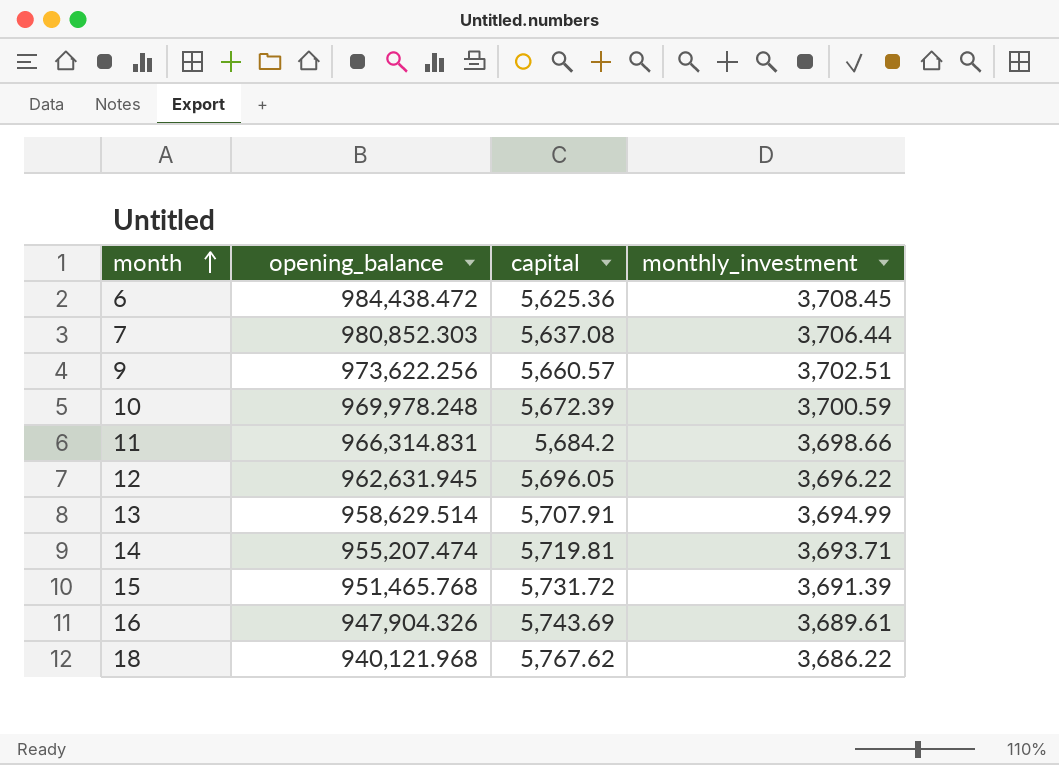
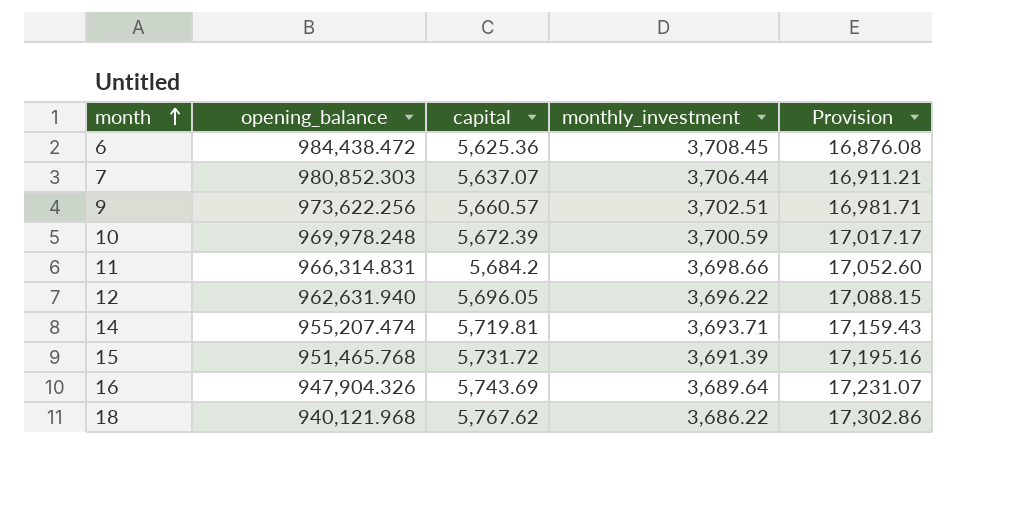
column Provision | formula: none -> [capital] * 3
row 13: 958,629.514 | 5,707.91 | 3,694.99 -> none
7 | capital: 5,637.08 -> 5,637.07
12 | opening_balance: 962,631.945 -> 962,631.940
16 | monthly_investment: 3,689.61 -> 3,689.64

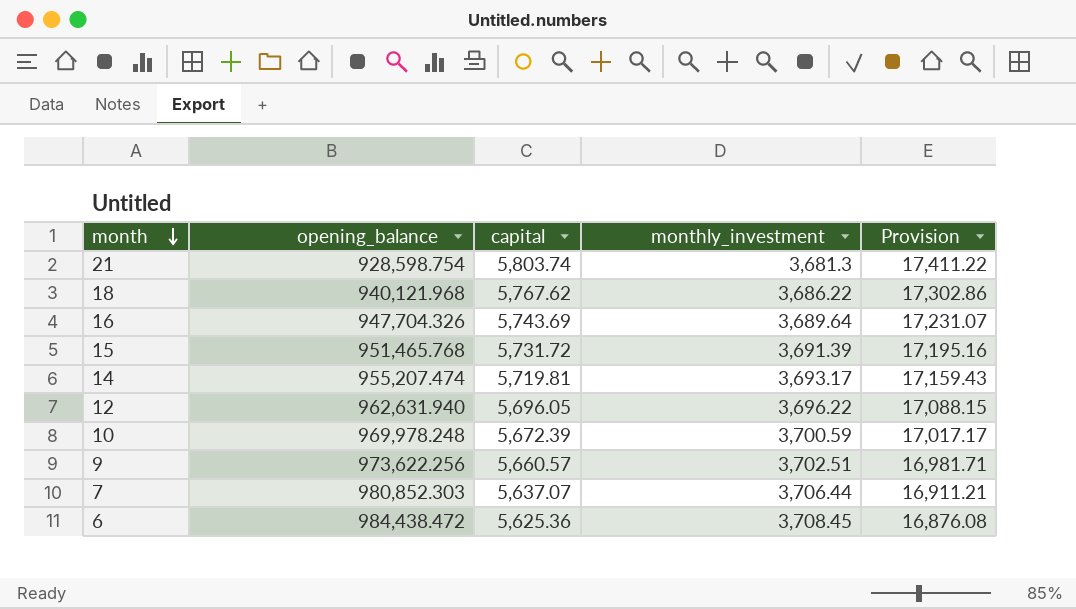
row order: month ascending -> month descending
row 11: 966,314.831 | 5,684.2 | 3,698.66 | 17,052.60 -> none
row 21: none -> 928,598.754 | 5,803.74 | 3,681.3 | 17,411.22
16 | opening_balance: 947,904.326 -> 947,704.326
14 | monthly_investment: 3,693.71 -> 3,693.17

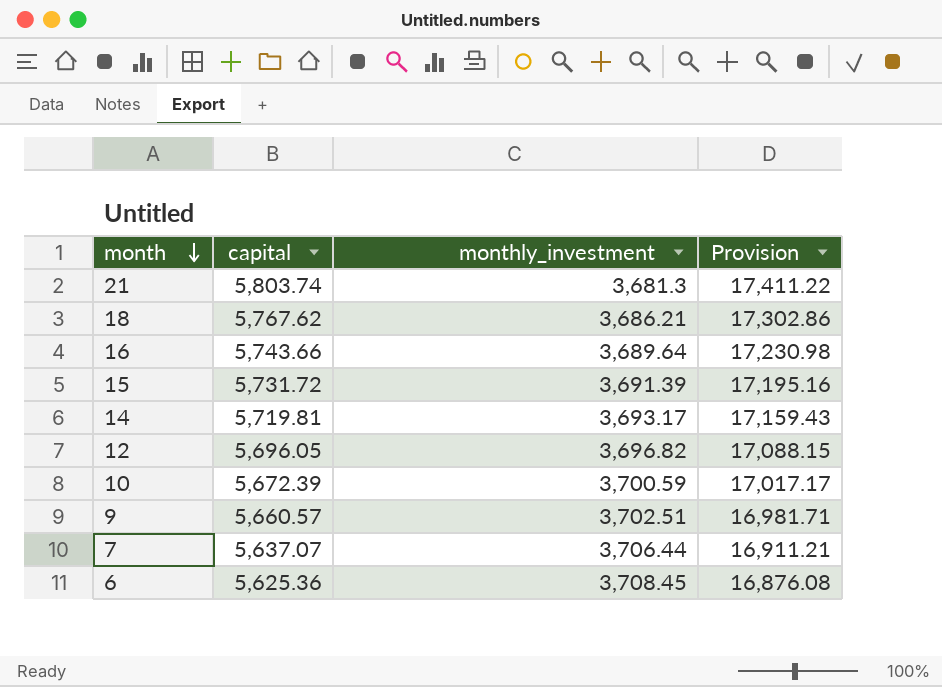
column opening_balance | position: 2 -> none
18 | monthly_investment: 3,686.22 -> 3,686.21
16 | capital: 5,743.69 -> 5,743.66
16 | Provision: 17,231.07 -> 17,230.98
12 | monthly_investment: 3,696.22 -> 3,696.82

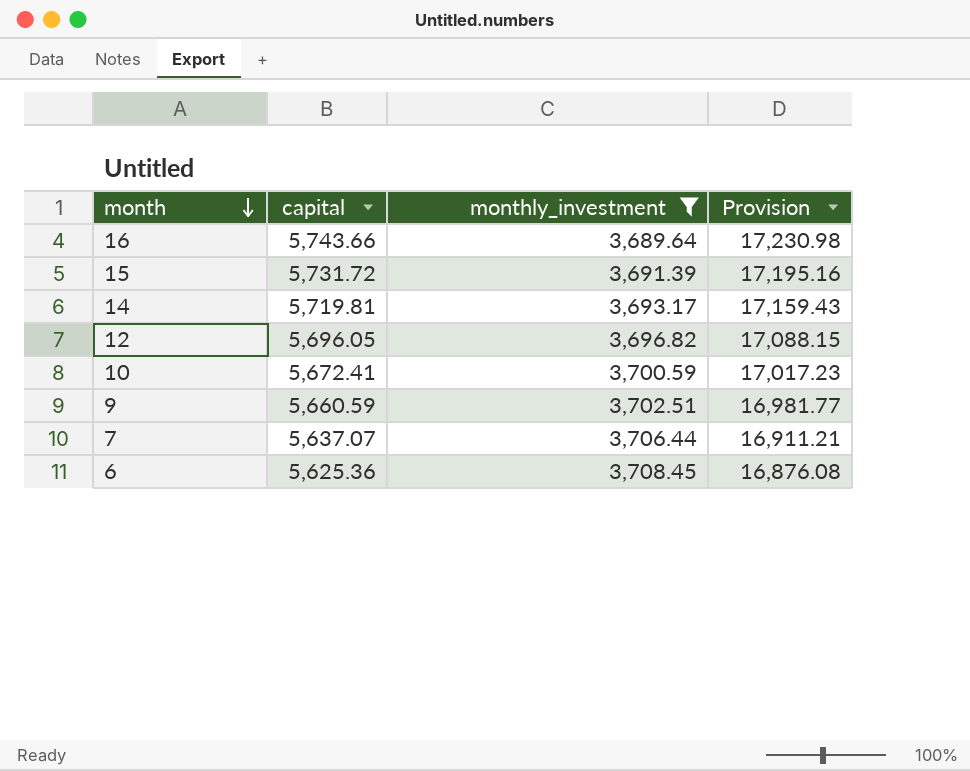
filter: none -> monthly_investment >= 3,689.64
10 | capital: 5,672.39 -> 5,672.41
10 | Provision: 17,017.17 -> 17,017.23
9 | capital: 5,660.57 -> 5,660.59
9 | Provision: 16,981.71 -> 16,981.77

